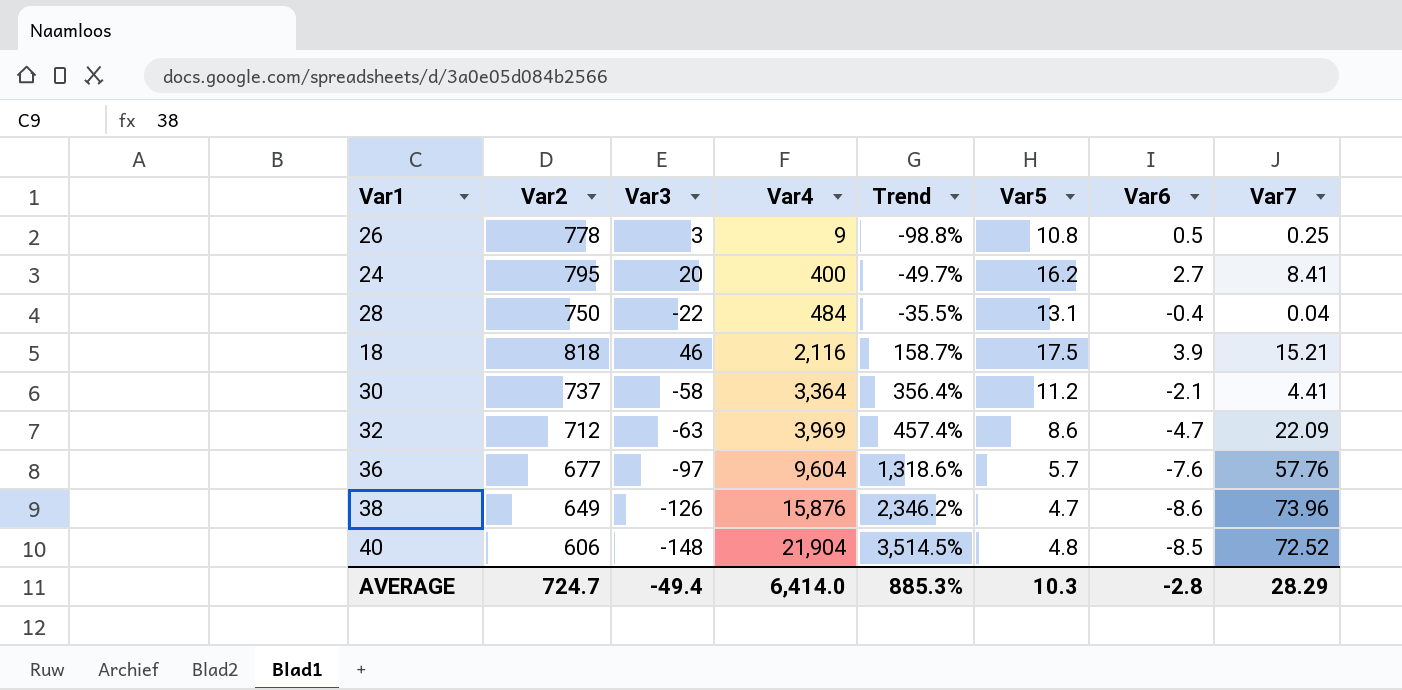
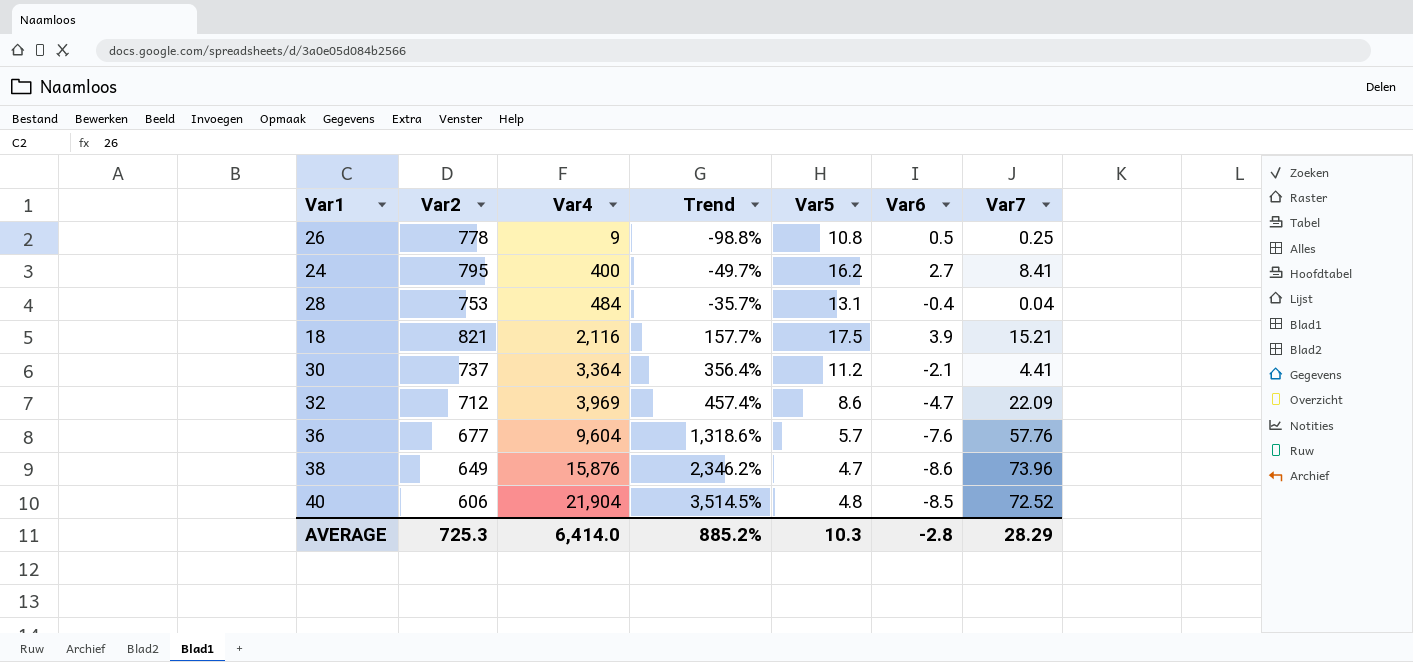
column Var3 | position: 3 -> none
28 | Var2: 750 -> 753
28 | Trend: -35.5% -> -35.7%
18 | Var2: 818 -> 821
18 | Trend: 158.7% -> 157.7%
AVERAGE | Var2: 724.7 -> 725.3
AVERAGE | Trend: 885.3% -> 885.2%

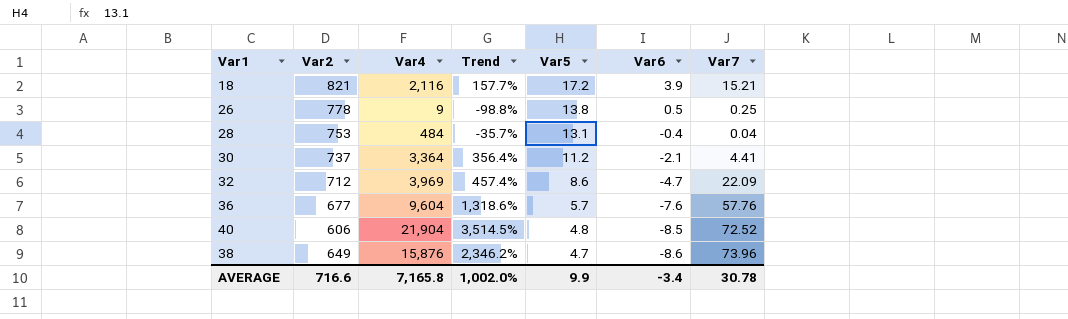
row order: Var4 ascending -> Var5 descending
row 24: 795 | 400 | -49.7% | 16.2 | 2.7 | 8.41 -> none
18 | Var5: 17.5 -> 17.2
26 | Var5: 10.8 -> 13.8
AVERAGE | Var2: 725.3 -> 716.6
AVERAGE | Var4: 6,414.0 -> 7,165.8
AVERAGE | Trend: 885.2% -> 1,002.0%
AVERAGE | Var5: 10.3 -> 9.9
AVERAGE | Var6: -2.8 -> -3.4
AVERAGE | Var7: 28.29 -> 30.78

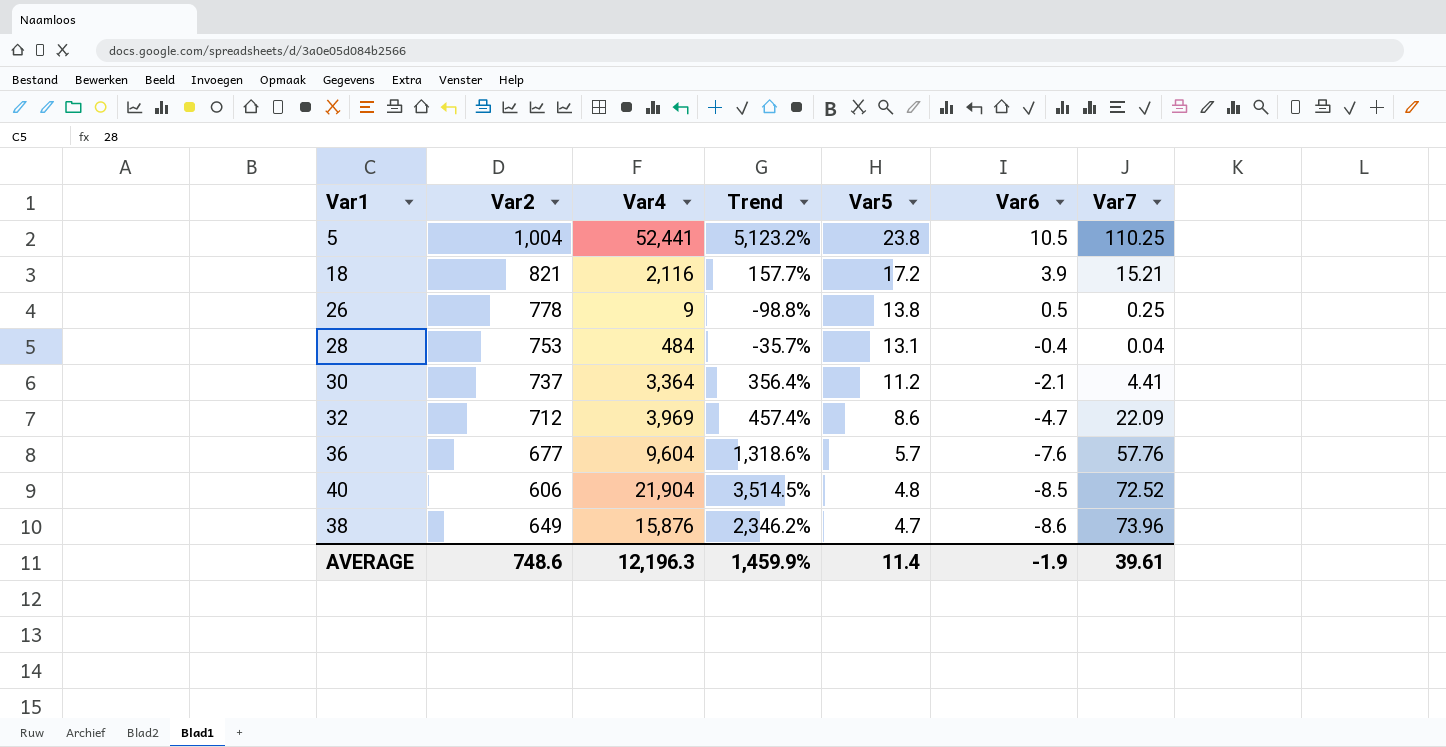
row 5: none -> 1,004 | 52,441 | 5,123.2% | 23.8 | 10.5 | 110.25
AVERAGE | Var2: 716.6 -> 748.6
AVERAGE | Var4: 7,165.8 -> 12,196.3
AVERAGE | Trend: 1,002.0% -> 1,459.9%
AVERAGE | Var5: 9.9 -> 11.4
AVERAGE | Var6: -3.4 -> -1.9
AVERAGE | Var7: 30.78 -> 39.61

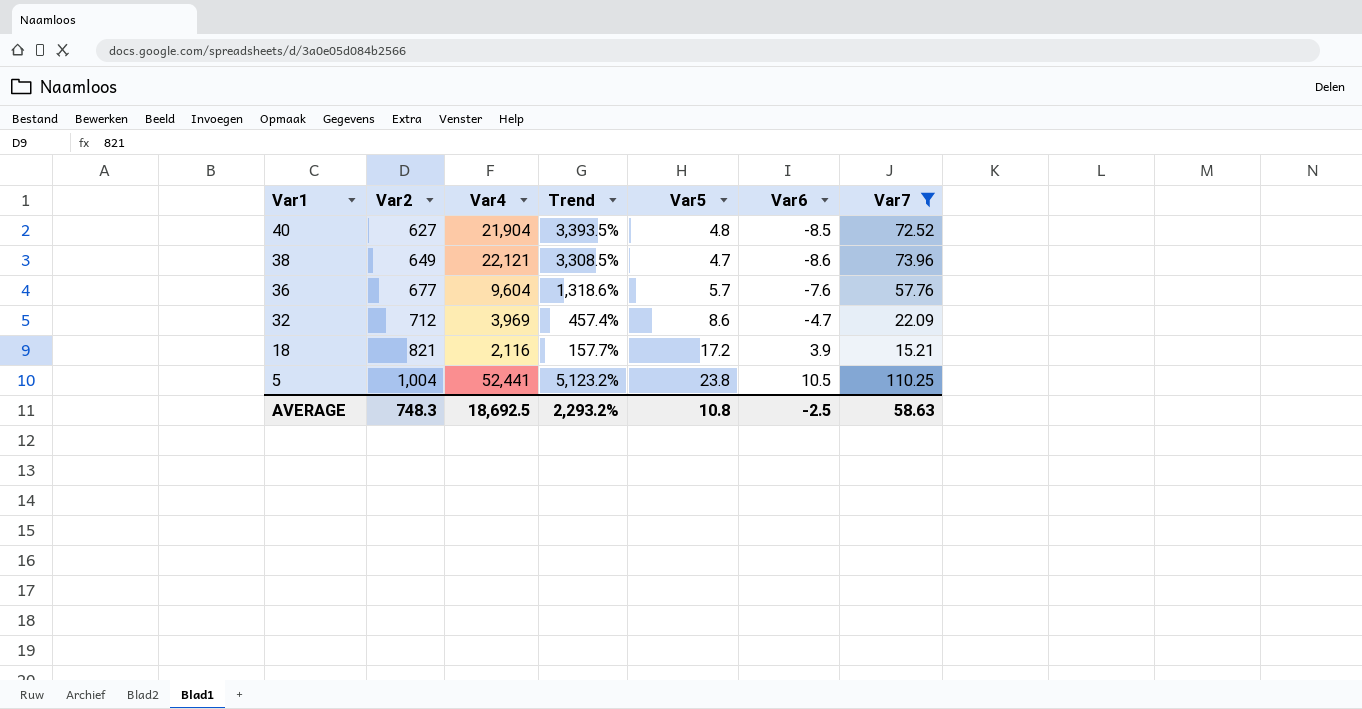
filter: none -> Var7 >= 15.21
row order: Var5 descending -> Var1 descending
40 | Var2: 606 -> 627
40 | Trend: 3,514.5% -> 3,393.5%
38 | Var4: 15,876 -> 22,121
38 | Trend: 2,346.2% -> 3,308.5%
AVERAGE | Var2: 748.6 -> 748.3
AVERAGE | Var4: 12,196.3 -> 18,692.5
AVERAGE | Trend: 1,459.9% -> 2,293.2%
AVERAGE | Var5: 11.4 -> 10.8
AVERAGE | Var6: -1.9 -> -2.5
AVERAGE | Var7: 39.61 -> 58.63

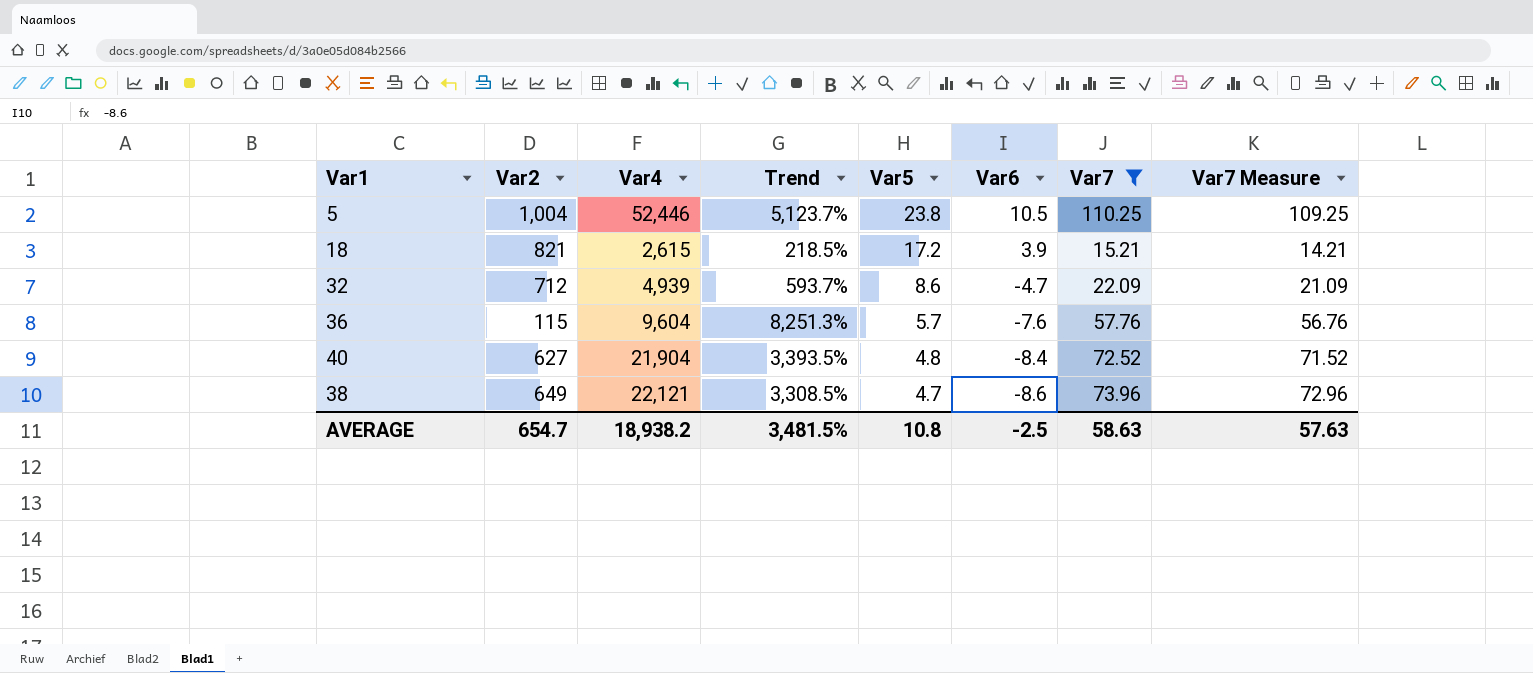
row order: Var1 descending -> Var5 descending
column Var7 Measure | formula: none -> [Var7] - 1
5 | Var4: 52,441 -> 52,446
5 | Trend: 5,123.2% -> 5,123.7%
18 | Var4: 2,116 -> 2,615
18 | Trend: 157.7% -> 218.5%
32 | Var4: 3,969 -> 4,939
32 | Trend: 457.4% -> 593.7%
36 | Var2: 677 -> 115
36 | Trend: 1,318.6% -> 8,251.3%
40 | Var6: -8.5 -> -8.4
AVERAGE | Var2: 748.3 -> 654.7
AVERAGE | Var4: 18,692.5 -> 18,938.2
AVERAGE | Trend: 2,293.2% -> 3,481.5%

